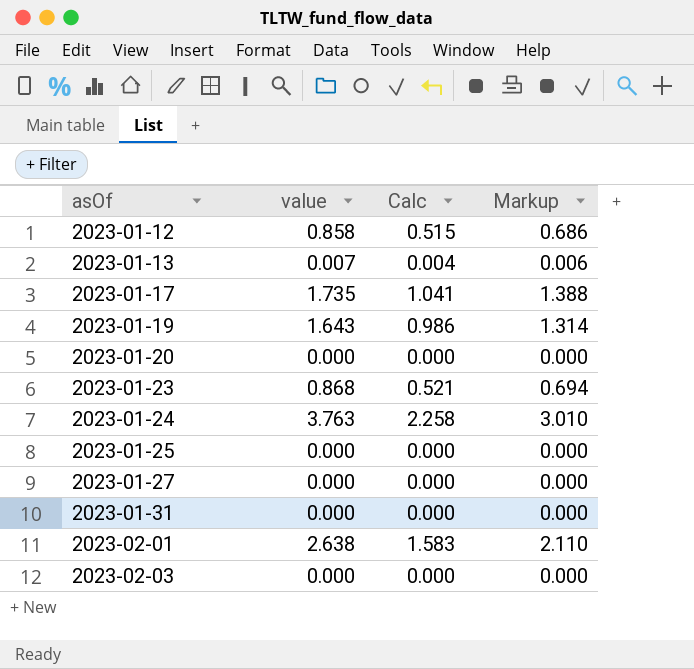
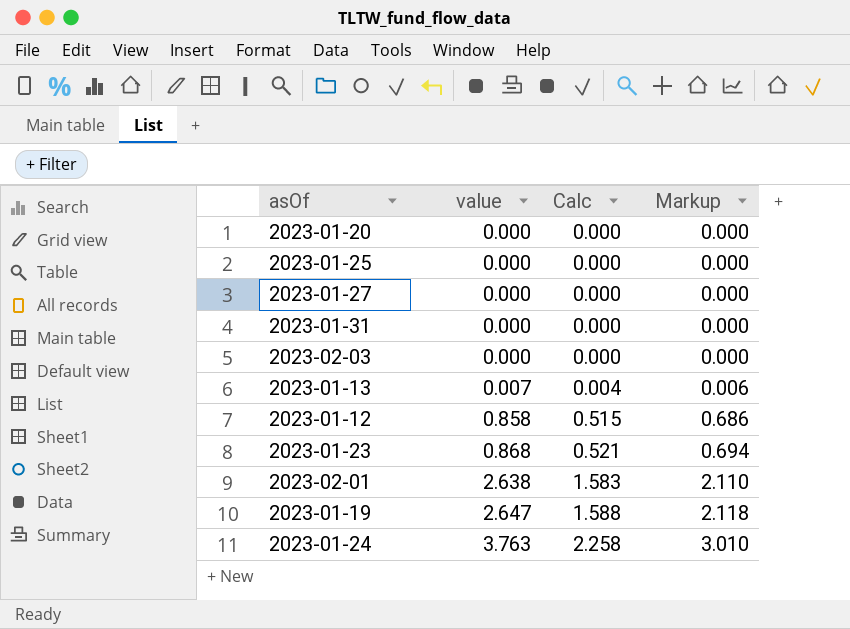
row order: asOf ascending -> value ascending
row 2023-01-17: 1.735 | 1.041 | 1.388 -> none
2023-01-19 | value: 1.643 -> 2.647
2023-01-19 | Calc: 0.986 -> 1.588
2023-01-19 | Markup: 1.314 -> 2.118

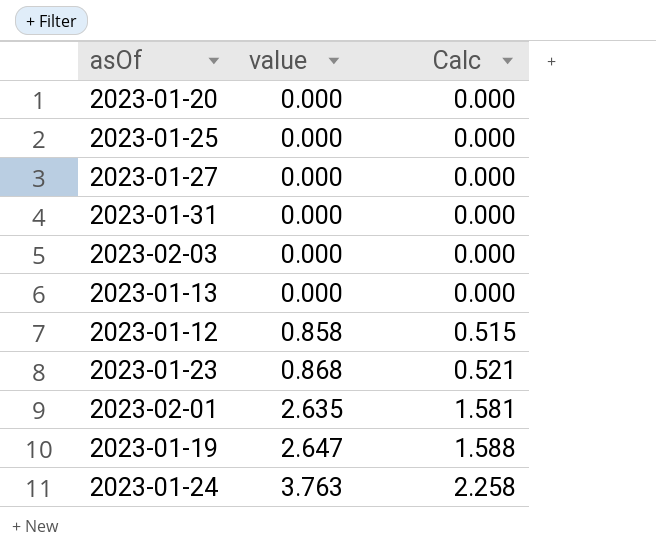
column Markup | formula: [value] * 0.8 -> none
2023-01-13 | value: 0.007 -> 0.000
2023-01-13 | Calc: 0.004 -> 0.000
2023-02-01 | value: 2.638 -> 2.635
2023-02-01 | Calc: 1.583 -> 1.581

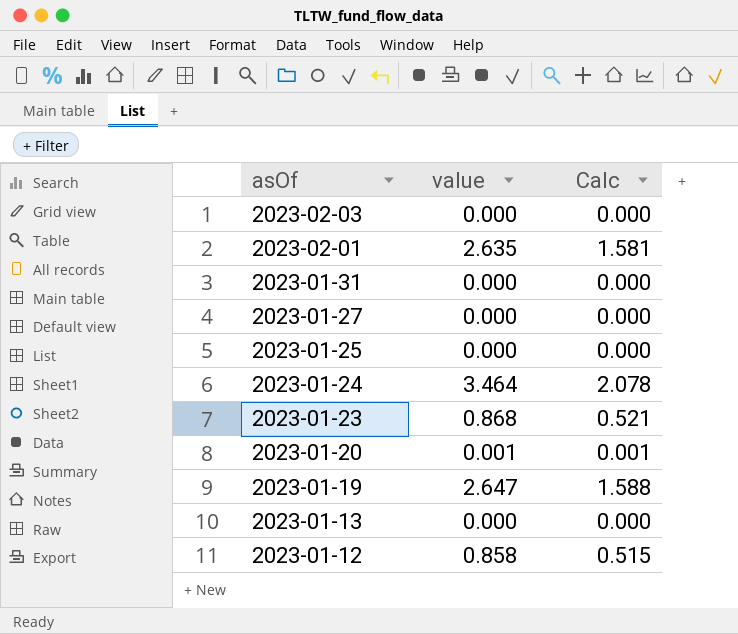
row order: value ascending -> asOf descending
2023-01-24 | value: 3.763 -> 3.464
2023-01-24 | Calc: 2.258 -> 2.078
2023-01-20 | value: 0.000 -> 0.001
2023-01-20 | Calc: 0.000 -> 0.001

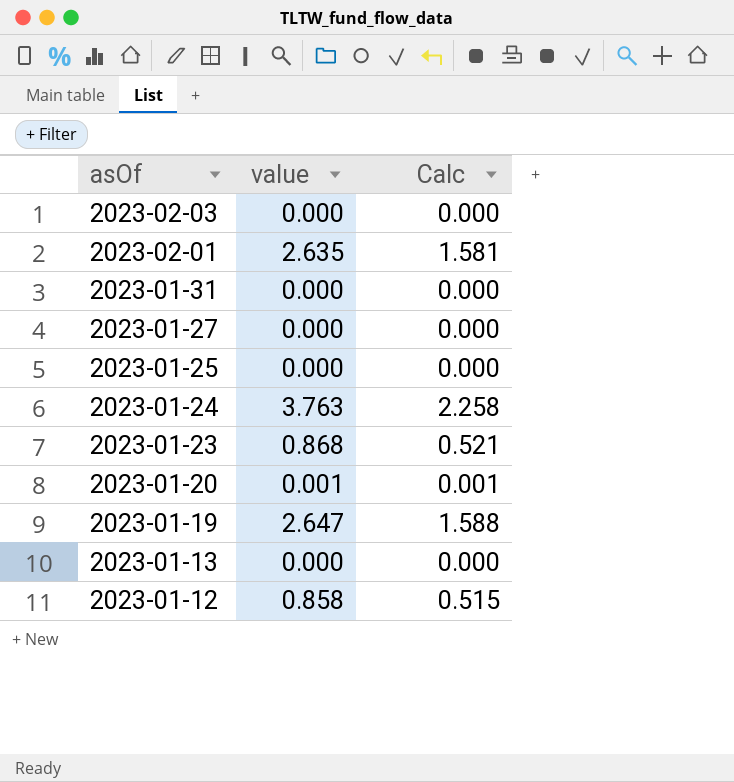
2023-01-24 | value: 3.464 -> 3.763
2023-01-24 | Calc: 2.078 -> 2.258

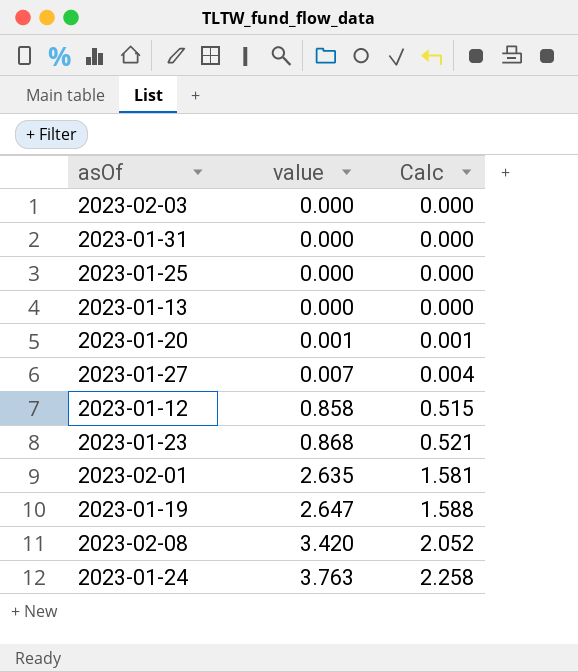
row order: asOf descending -> value ascending
2023-01-27 | value: 0.000 -> 0.007
2023-01-27 | Calc: 0.000 -> 0.004
row 2023-02-08: none -> 3.420 | 2.052

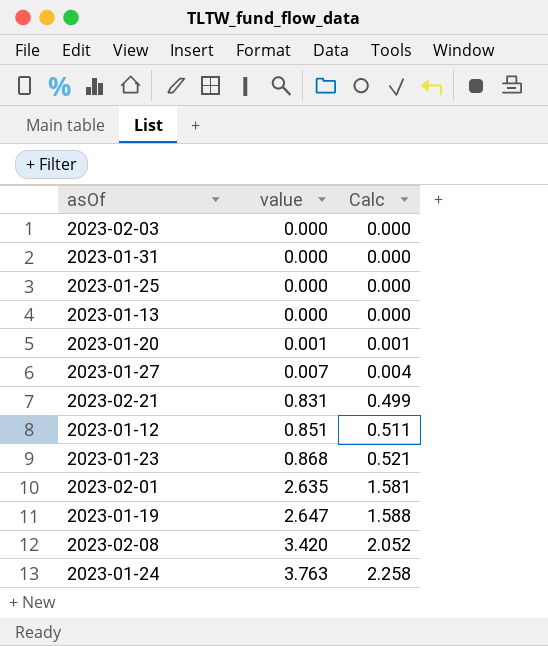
row 2023-02-21: none -> 0.831 | 0.499
2023-01-12 | value: 0.858 -> 0.851
2023-01-12 | Calc: 0.515 -> 0.511

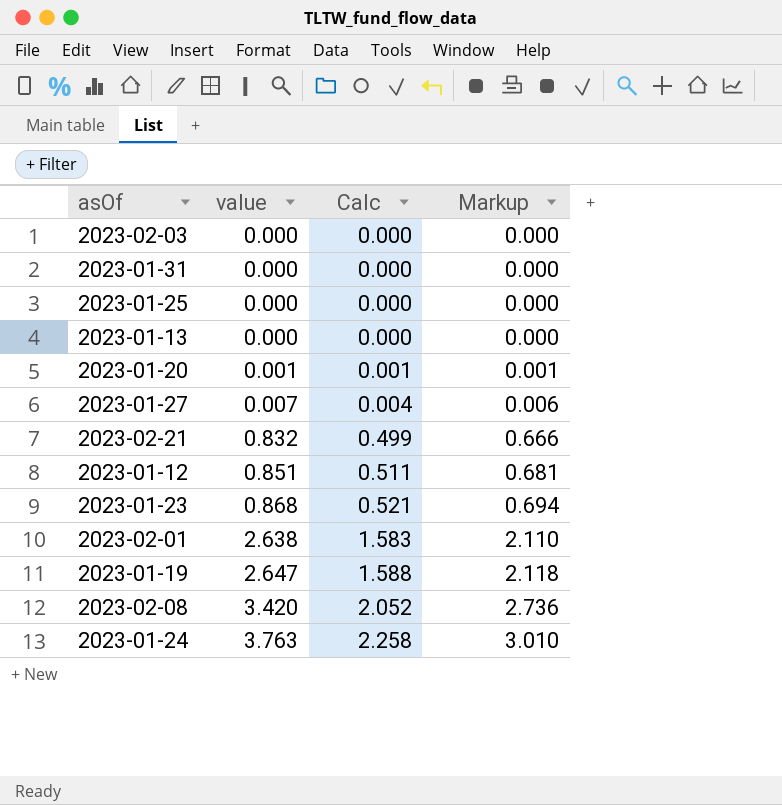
column Markup | formula: none -> [value] * 0.8
2023-02-21 | value: 0.831 -> 0.832
2023-02-01 | value: 2.635 -> 2.638
2023-02-01 | Calc: 1.581 -> 1.583

